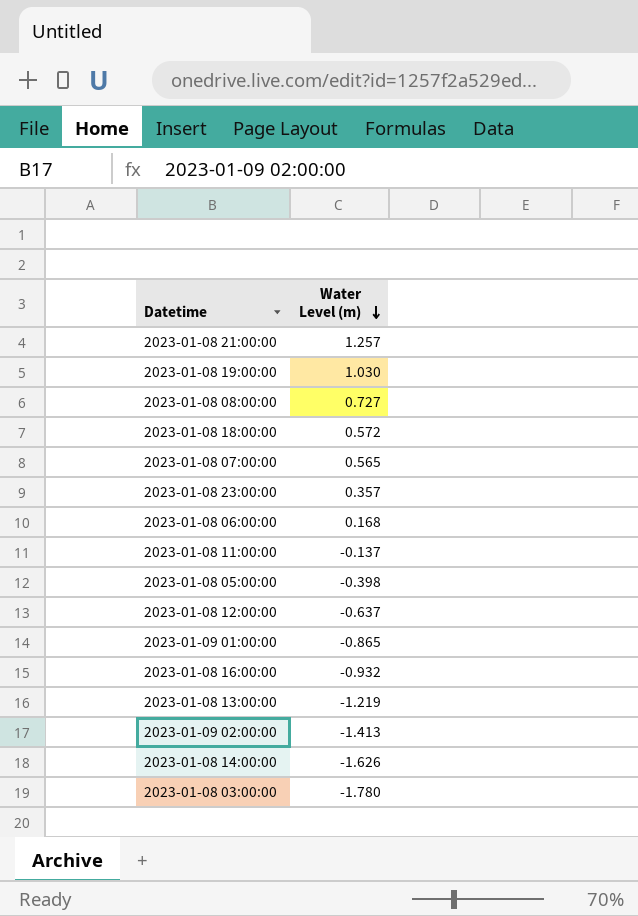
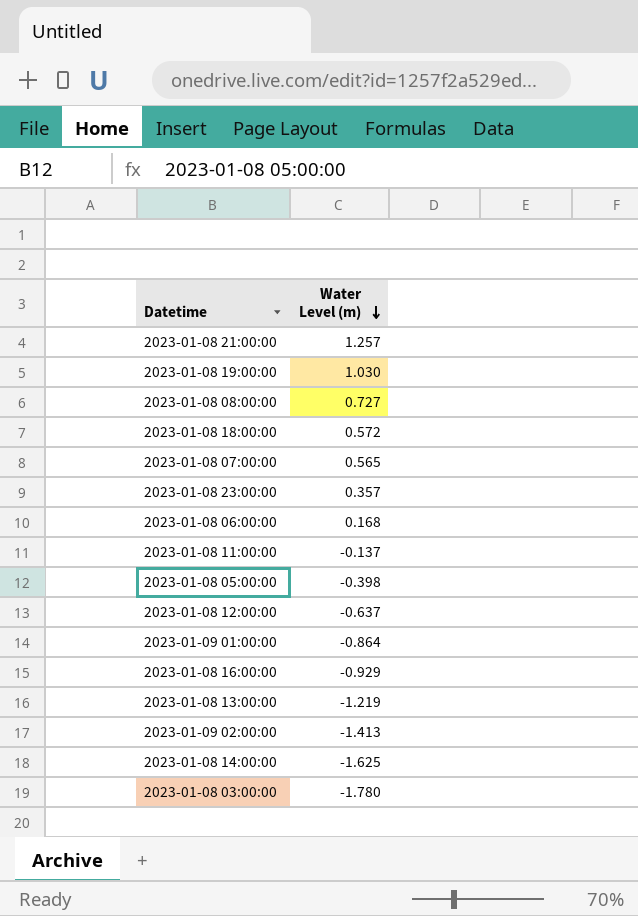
2023-01-09 01:00:00 | Water Level (m): -0.865 -> -0.864
2023-01-08 16:00:00 | Water Level (m): -0.932 -> -0.929
2023-01-08 14:00:00 | Water Level (m): -1.626 -> -1.625

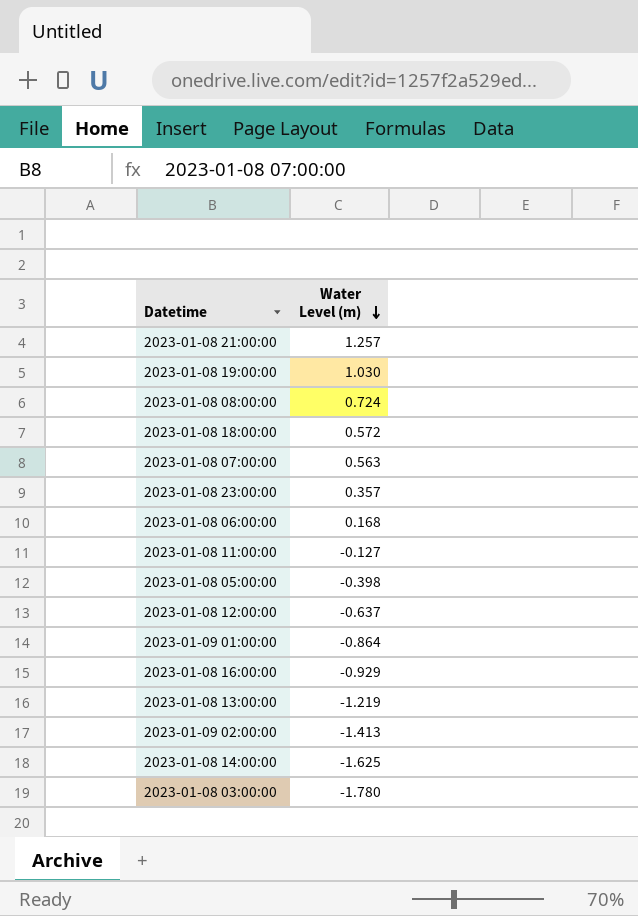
2023-01-08 08:00:00 | Water Level (m): 0.727 -> 0.724
2023-01-08 07:00:00 | Water Level (m): 0.565 -> 0.563
2023-01-08 11:00:00 | Water Level (m): -0.137 -> -0.127

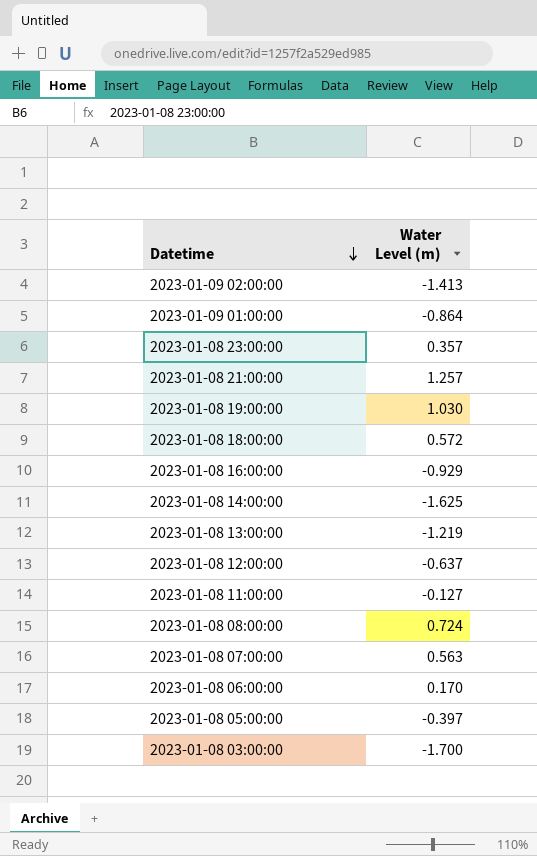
row order: Water Level (m) descending -> Datetime descending
2023-01-08 06:00:00 | Water Level (m): 0.168 -> 0.170
2023-01-08 05:00:00 | Water Level (m): -0.398 -> -0.397
2023-01-08 03:00:00 | Water Level (m): -1.780 -> -1.700

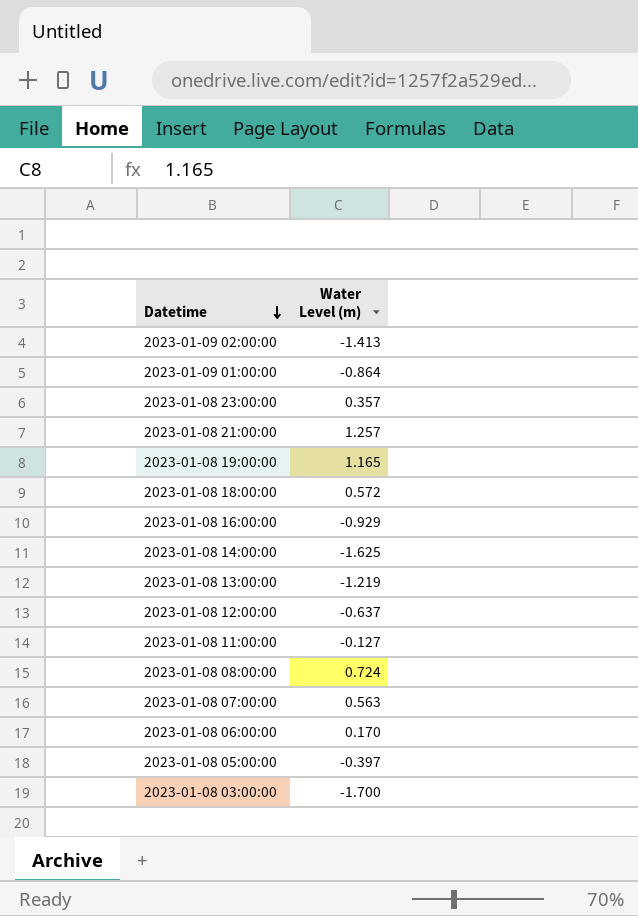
2023-01-08 19:00:00 | Water Level (m): 1.030 -> 1.165

